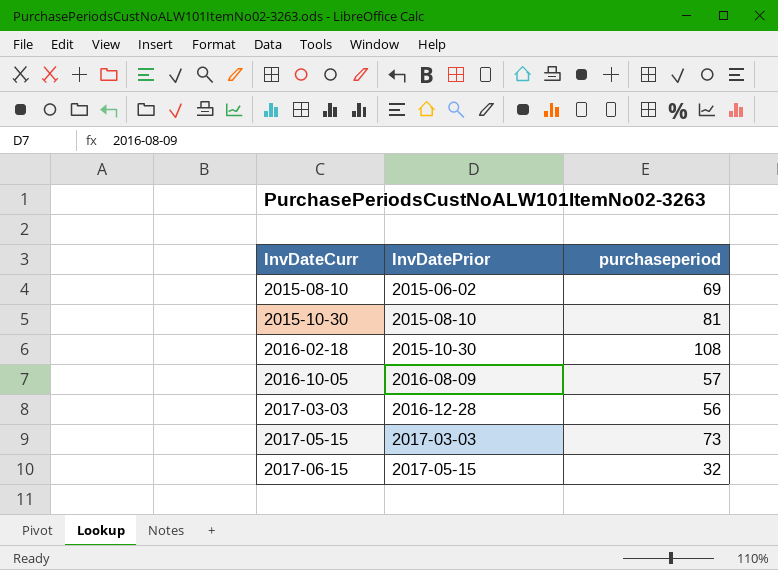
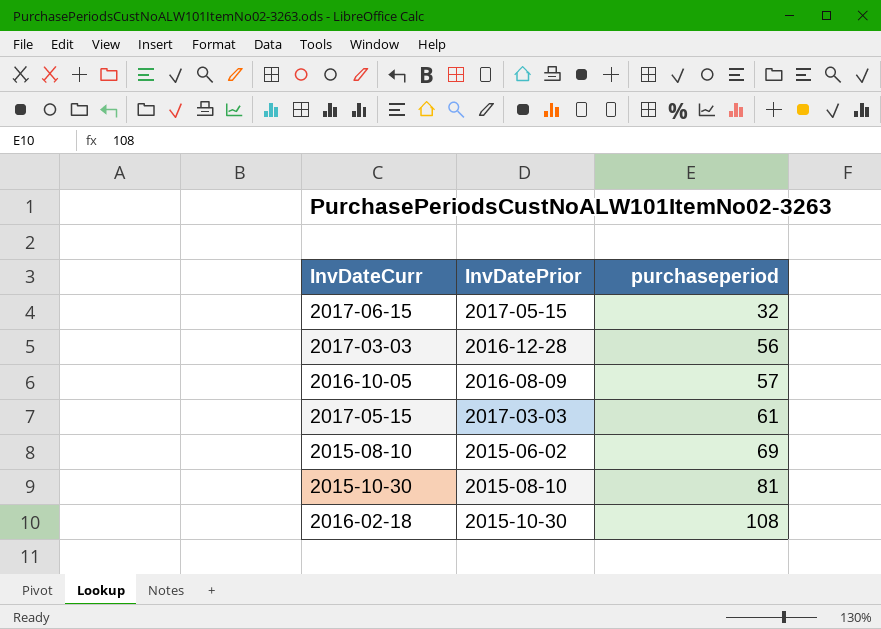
row order: InvDateCurr ascending -> purchaseperiod ascending
2017-05-15 | purchaseperiod: 73 -> 61

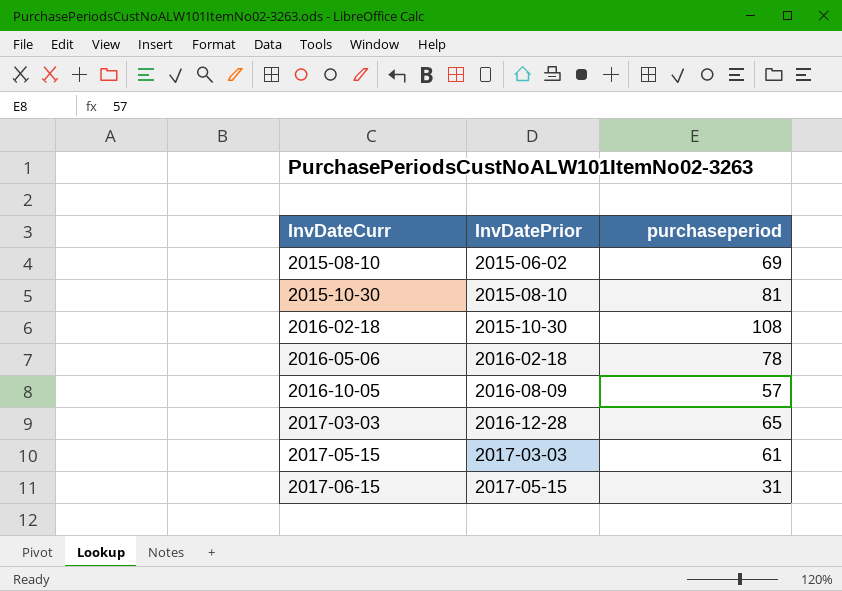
row order: purchaseperiod ascending -> InvDateCurr ascending
row 2016-05-06: none -> 2016-02-18 | 78
2017-03-03 | purchaseperiod: 56 -> 65
2017-06-15 | purchaseperiod: 32 -> 31

